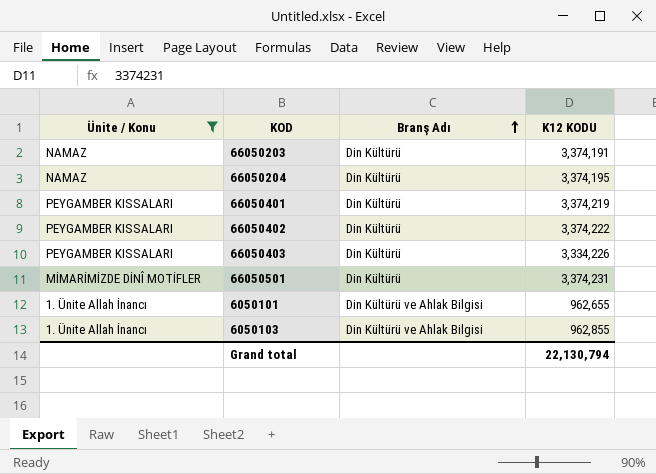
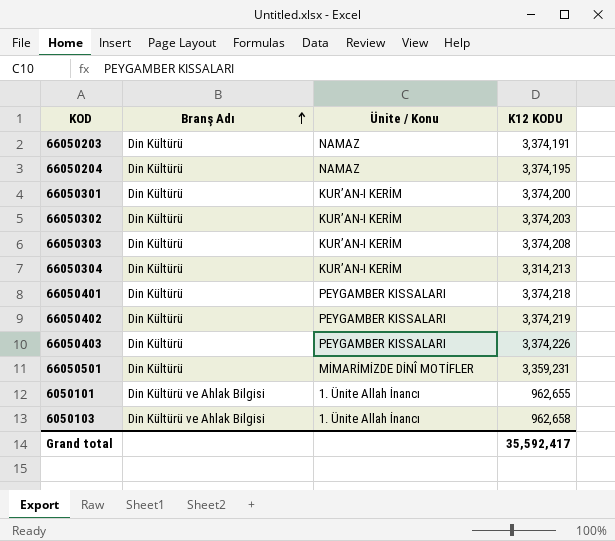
filter: Ünite / Konu != KUR’AN-I KERİM -> none
column Ünite / Konu | position: 1 -> 3
66050401 | K12 KODU: 3,374,219 -> 3,374,218
66050402 | K12 KODU: 3,374,222 -> 3,374,219
66050403 | K12 KODU: 3,334,226 -> 3,374,226
66050501 | K12 KODU: 3,374,231 -> 3,359,231
6050103 | K12 KODU: 962,855 -> 962,658
Grand total | K12 KODU: 22,130,794 -> 35,592,417

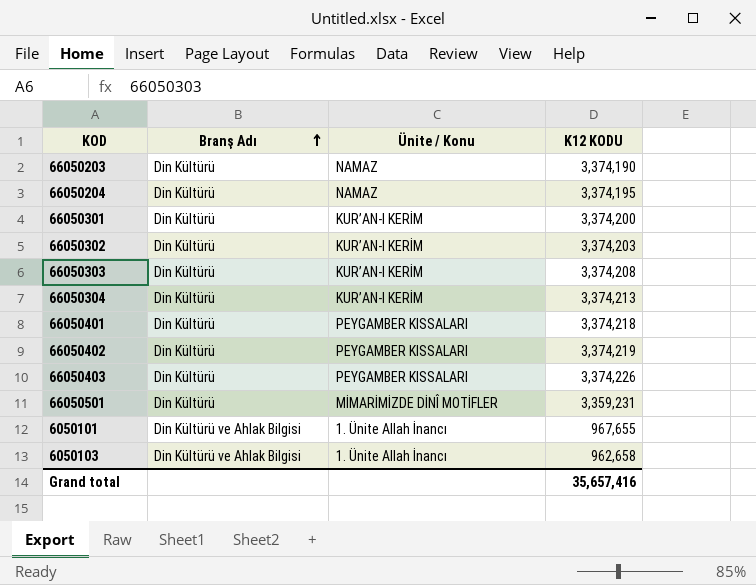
66050203 | K12 KODU: 3,374,191 -> 3,374,190
66050304 | K12 KODU: 3,314,213 -> 3,374,213
6050101 | K12 KODU: 962,655 -> 967,655
Grand total | K12 KODU: 35,592,417 -> 35,657,416

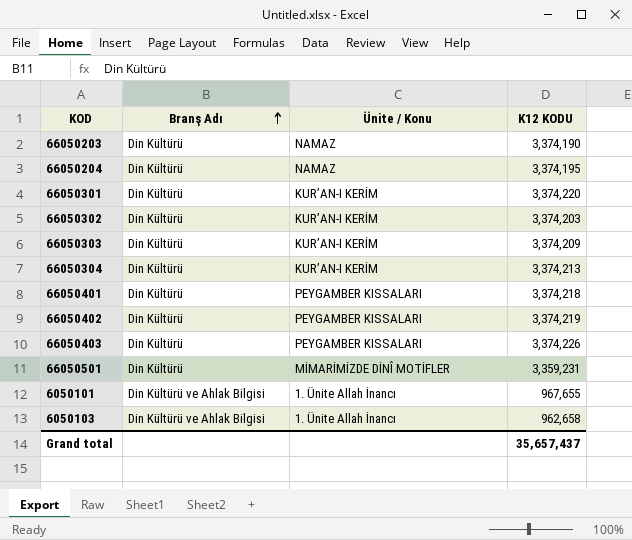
66050301 | K12 KODU: 3,374,200 -> 3,374,220
66050303 | K12 KODU: 3,374,208 -> 3,374,209
Grand total | K12 KODU: 35,657,416 -> 35,657,437

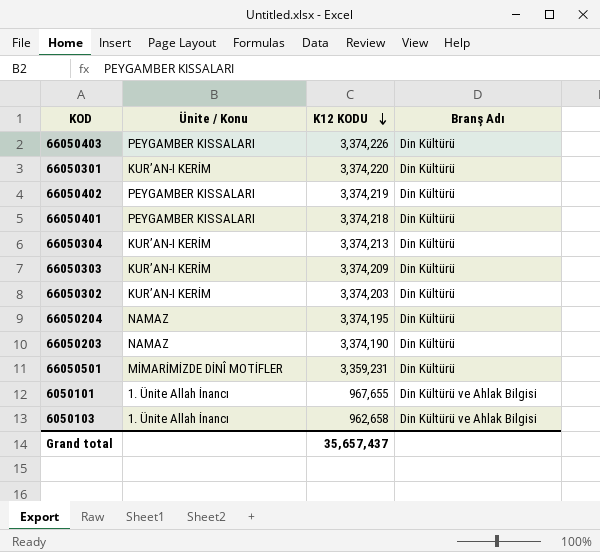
row order: Branş Adı ascending -> K12 KODU descending
column Branş Adı | position: 2 -> 4

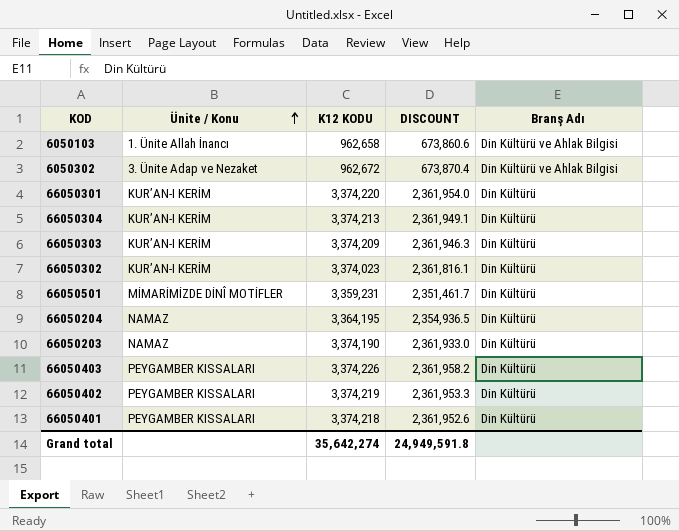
row order: K12 KODU descending -> Ünite / Konu ascending
column DISCOUNT | formula: none -> [K12 KODU] * 0.7
row 6050101: 1. Ünite Allah İnancı | 967,655 | Din Kültürü ve Ahlak Bilgisi -> none
row 6050302: none -> 3. Ünite Adap ve Nezaket | 962,672 | 673,870.4 | Din Kültürü ve Ahlak Bilgisi
66050302 | K12 KODU: 3,374,203 -> 3,374,023
66050204 | K12 KODU: 3,374,195 -> 3,364,195
Grand total | K12 KODU: 35,657,437 -> 35,642,274

